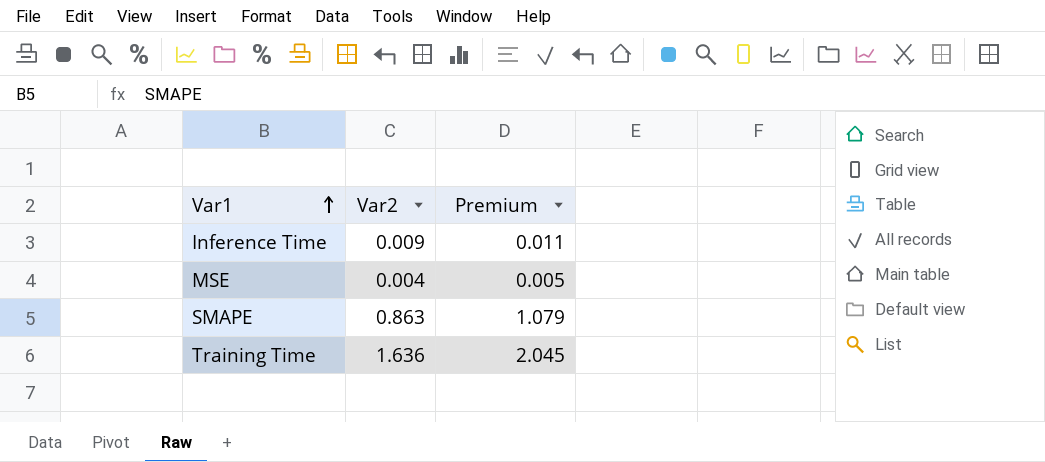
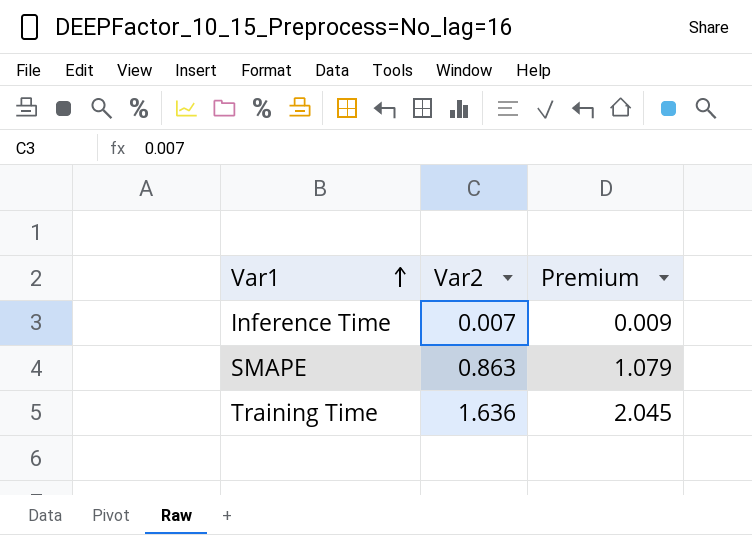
row MSE: 0.004 | 0.005 -> none
Inference Time | Var2: 0.009 -> 0.007
Inference Time | Premium: 0.011 -> 0.009

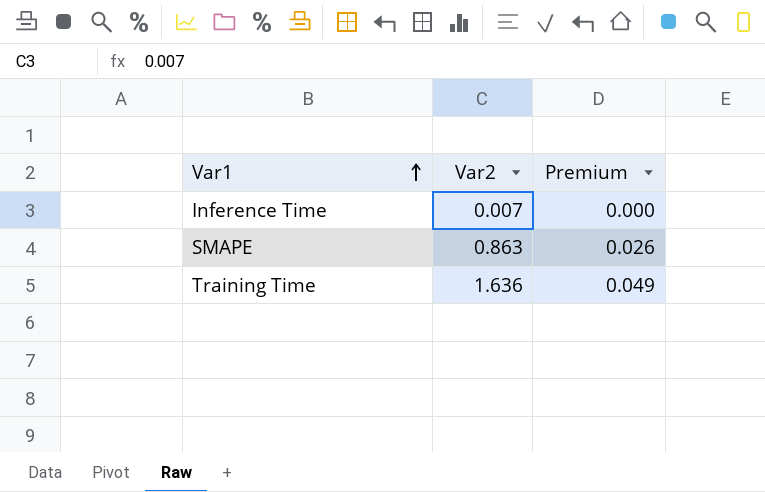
column Premium | formula: [Var2] * 1.25 -> [Var2] * 0.03

